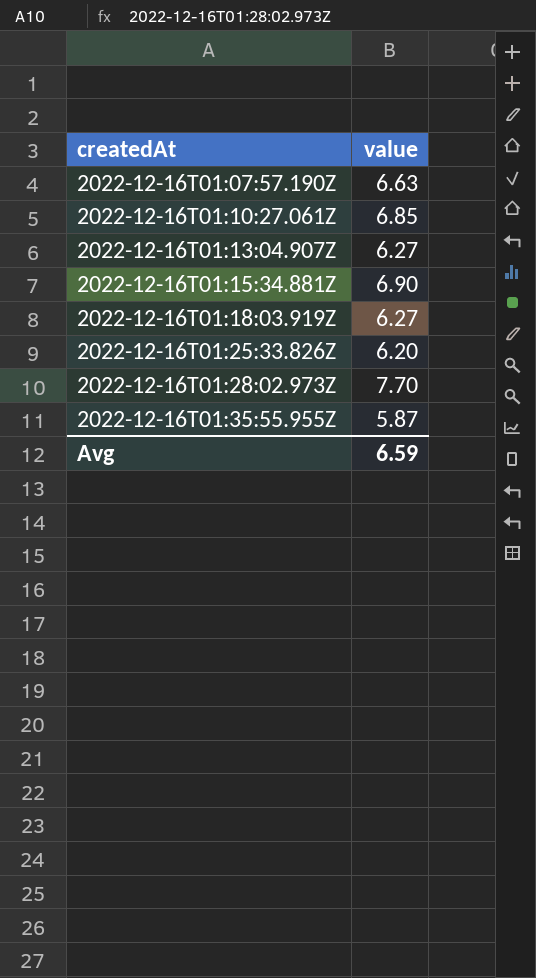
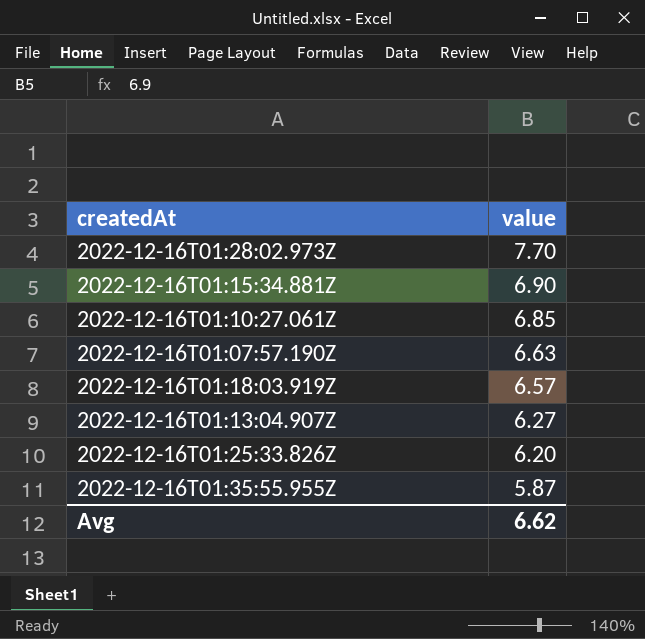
row order: createdAt ascending -> value descending
2022-12-16T01:18:03.919Z | value: 6.27 -> 6.57
Avg | value: 6.59 -> 6.62

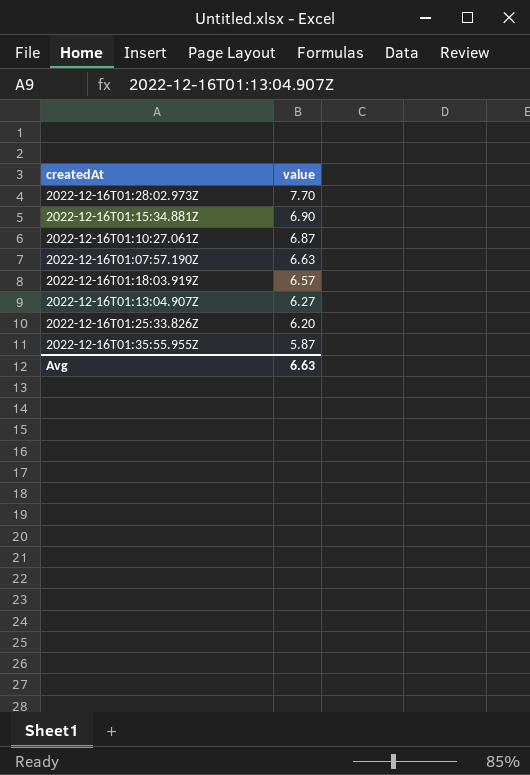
2022-12-16T01:10:27.061Z | value: 6.85 -> 6.87
Avg | value: 6.62 -> 6.63

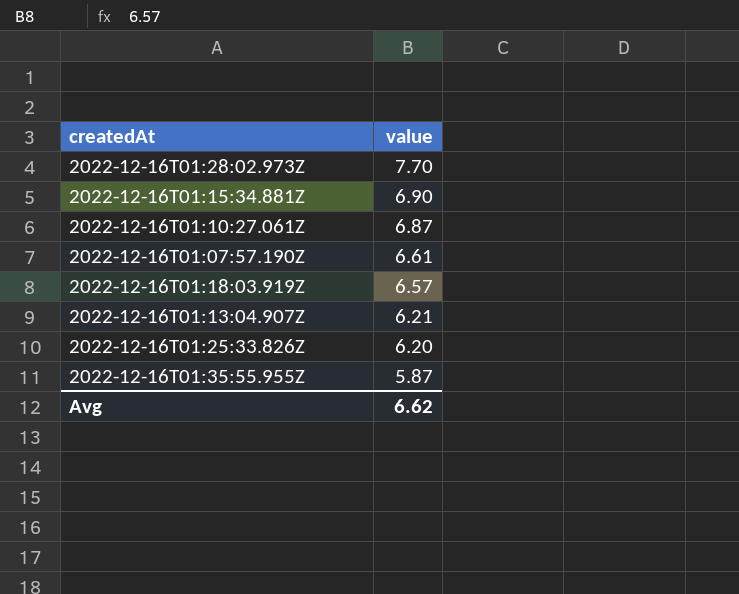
2022-12-16T01:07:57.190Z | value: 6.63 -> 6.61
2022-12-16T01:13:04.907Z | value: 6.27 -> 6.21
Avg | value: 6.63 -> 6.62

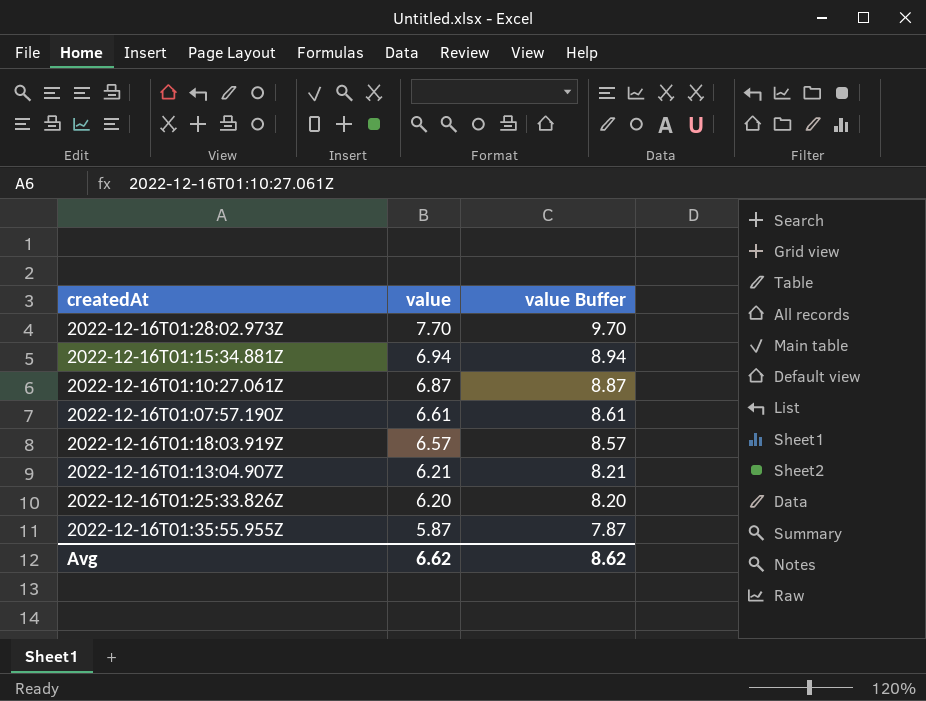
column value Buffer | formula: none -> [value] + 2
2022-12-16T01:15:34.881Z | value: 6.90 -> 6.94

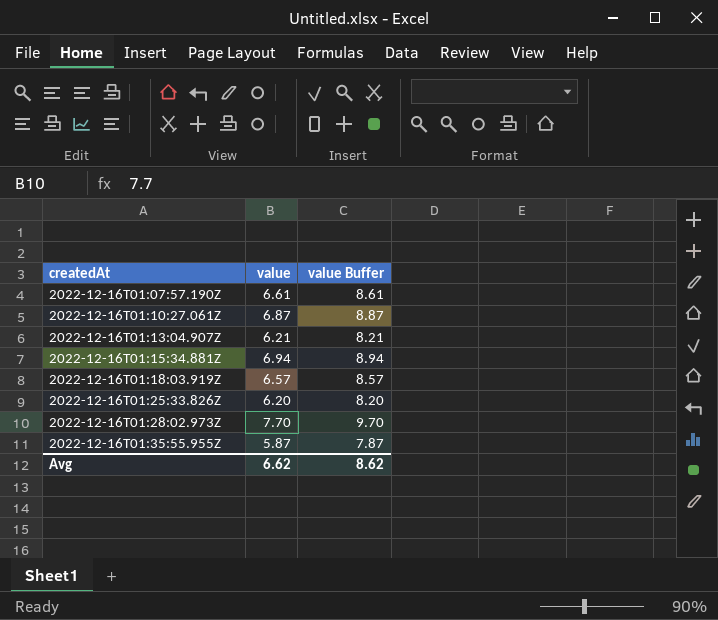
row order: value descending -> createdAt ascending

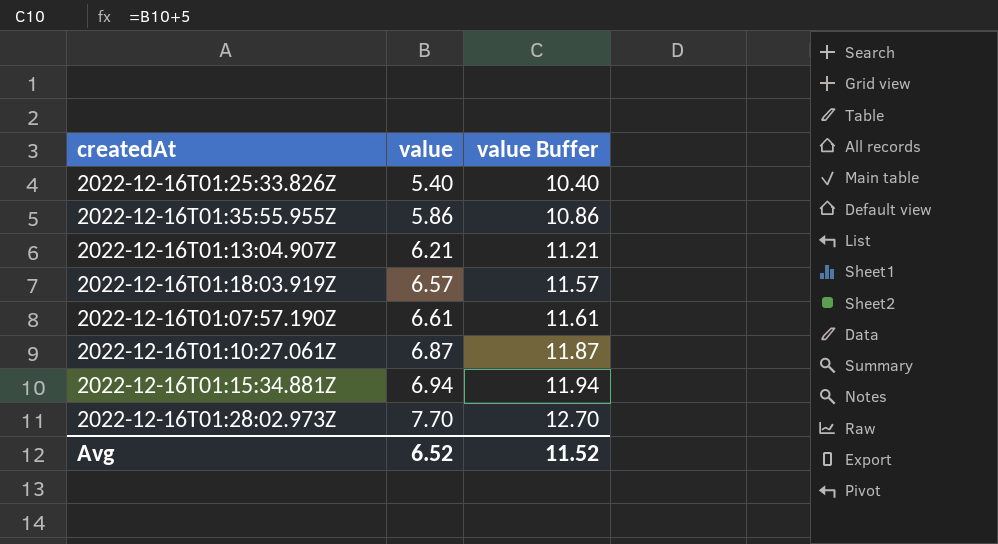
row order: createdAt ascending -> value ascending
column value Buffer | formula: [value] + 2 -> [value] + 5
2022-12-16T01:25:33.826Z | value: 6.20 -> 5.40
2022-12-16T01:35:55.955Z | value: 5.87 -> 5.86
Avg | value: 6.62 -> 6.52
Avg | value Buffer: 8.62 -> 11.52

